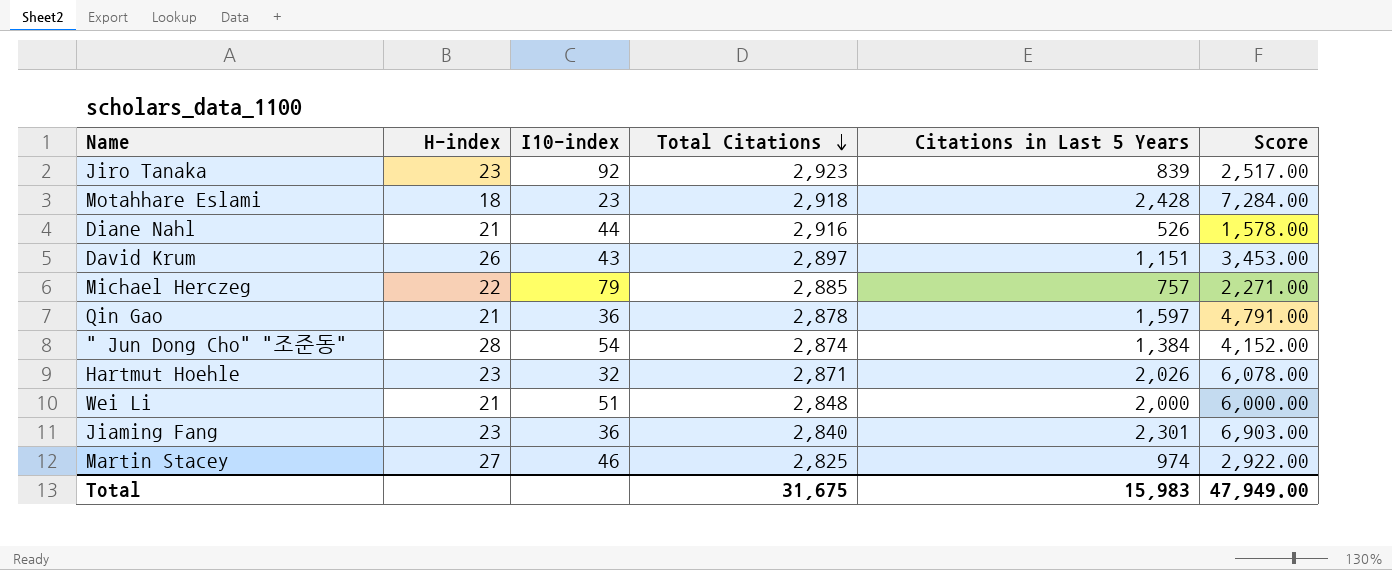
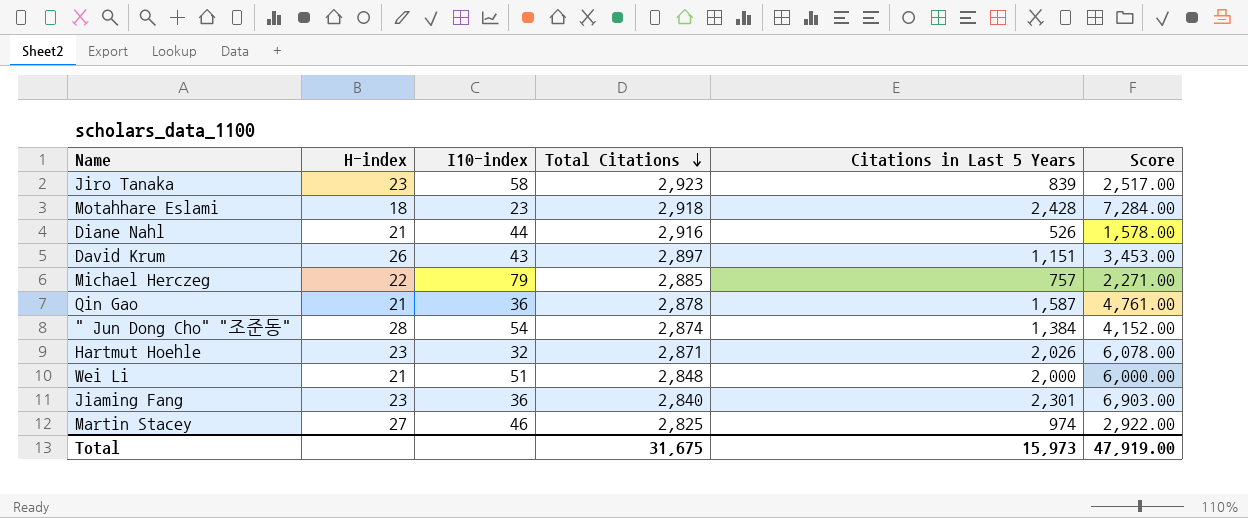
Jiro Tanaka | I10-index: 92 -> 58
Qin Gao | Citations in Last 5 Years: 1,597 -> 1,587
Qin Gao | Score: 4,791.00 -> 4,761.00
Total | Citations in Last 5 Years: 15,983 -> 15,973
Total | Score: 47,949.00 -> 47,919.00

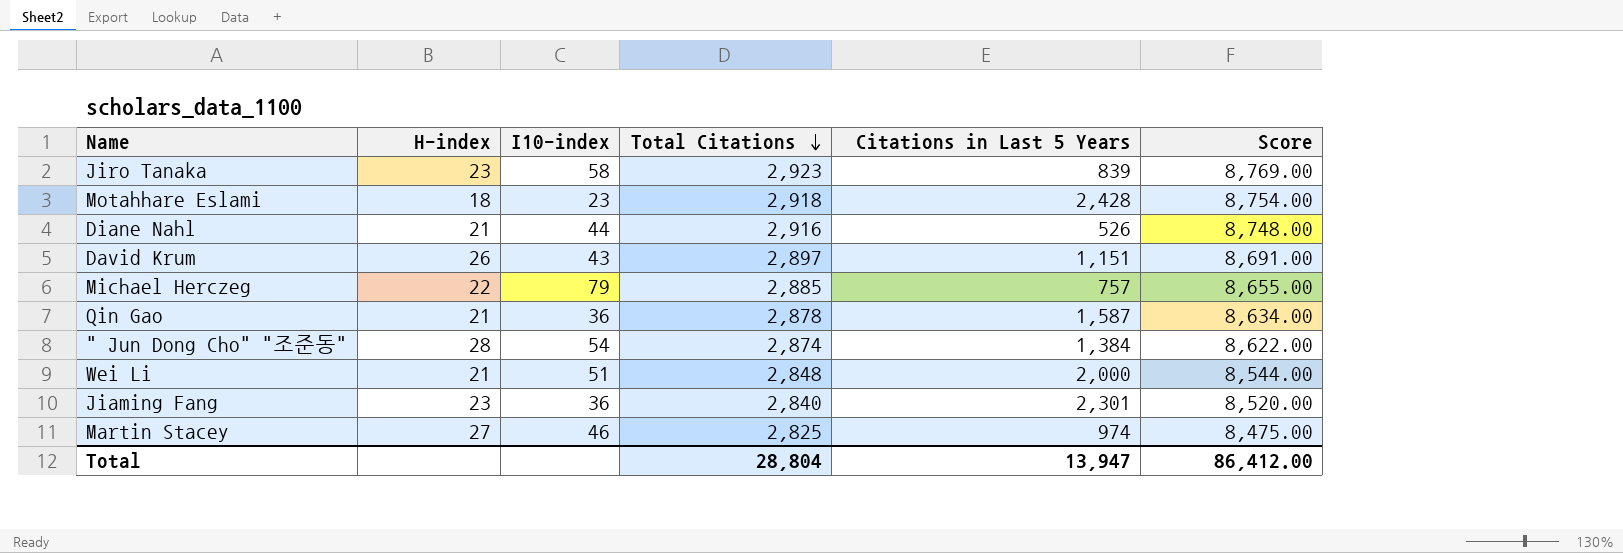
column Score | formula: [Citations in Last 5 Years] * 3 -> [Total Citations] * 3
row Hartmut Hoehle: 23 | 32 | 2,871 | 2,026 | 6,078.00 -> none
Total | Total Citations: 31,675 -> 28,804
Total | Citations in Last 5 Years: 15,973 -> 13,947
Total | Score: 47,919.00 -> 86,412.00

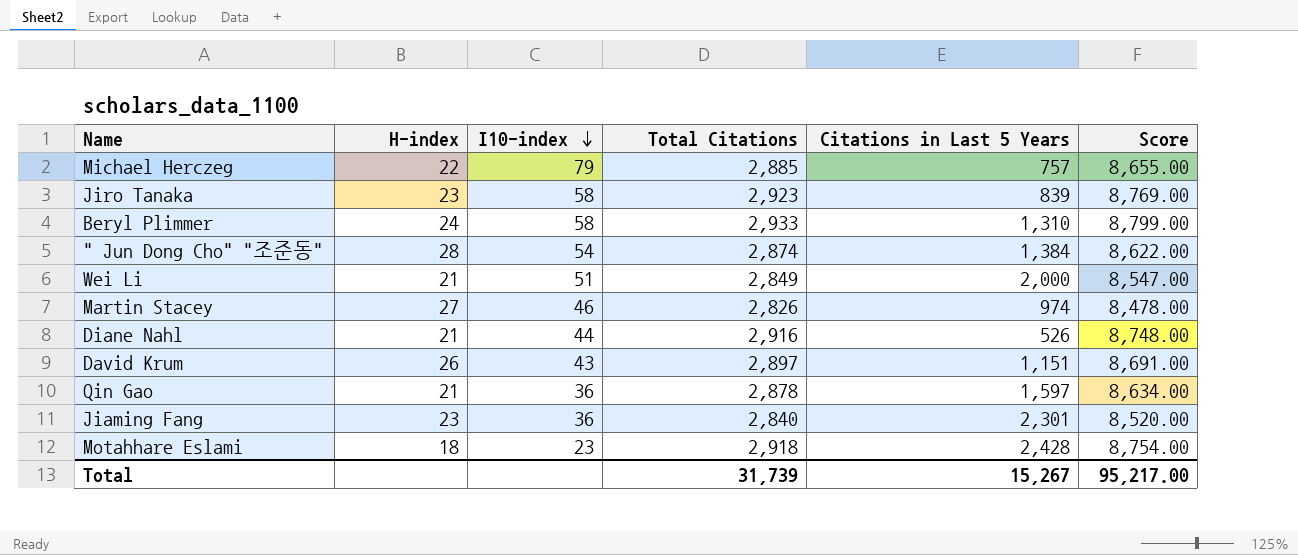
row order: Total Citations descending -> I10-index descending
row Beryl Plimmer: none -> 24 | 58 | 2,933 | 1,310 | 8,799.00
Wei Li | Total Citations: 2,848 -> 2,849
Wei Li | Score: 8,544.00 -> 8,547.00
Martin Stacey | Total Citations: 2,825 -> 2,826
Martin Stacey | Score: 8,475.00 -> 8,478.00
Qin Gao | Citations in Last 5 Years: 1,587 -> 1,597
Total | Total Citations: 28,804 -> 31,739
Total | Citations in Last 5 Years: 13,947 -> 15,267
Total | Score: 86,412.00 -> 95,217.00

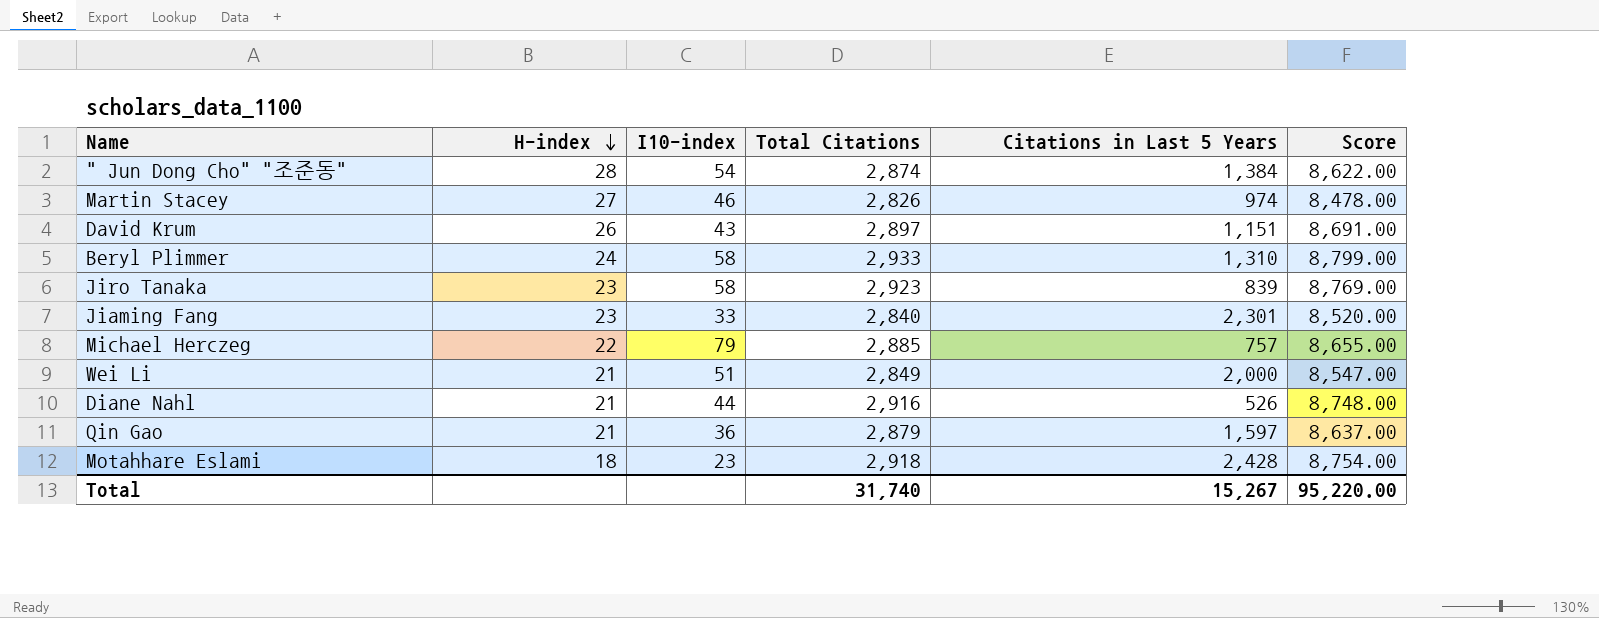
row order: I10-index descending -> H-index descending
Jiaming Fang | I10-index: 36 -> 33
Qin Gao | Total Citations: 2,878 -> 2,879
Qin Gao | Score: 8,634.00 -> 8,637.00
Total | Total Citations: 31,739 -> 31,740
Total | Score: 95,217.00 -> 95,220.00

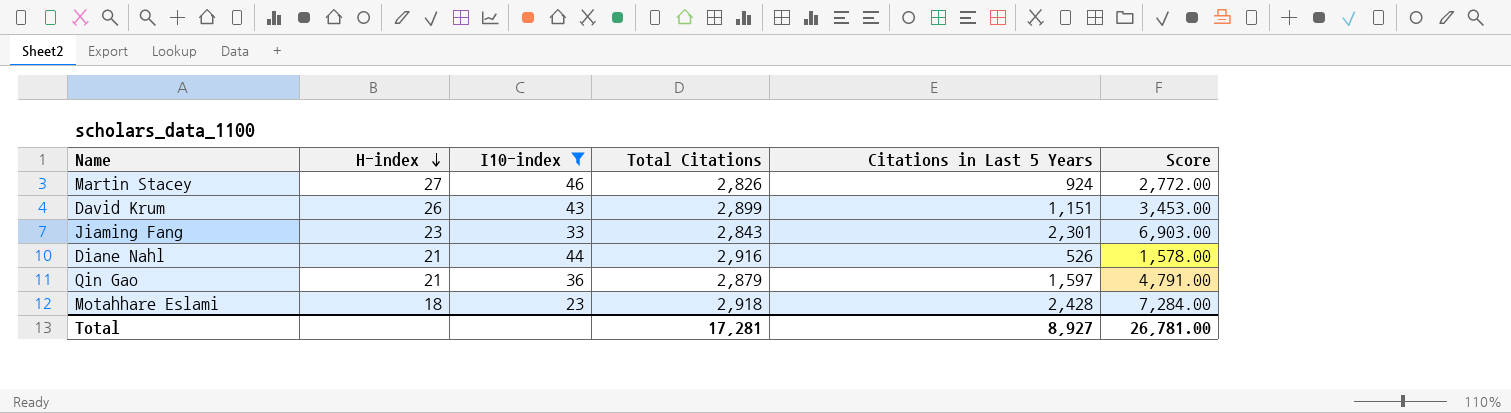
filter: none -> I10-index <= 46
column Score | formula: [Total Citations] * 3 -> [Citations in Last 5 Years] * 3
Martin Stacey | Citations in Last 5 Years: 974 -> 924
David Krum | Total Citations: 2,897 -> 2,899
Jiaming Fang | Total Citations: 2,840 -> 2,843
Total | Total Citations: 31,740 -> 17,281
Total | Citations in Last 5 Years: 15,267 -> 8,927
Total | Score: 95,220.00 -> 26,781.00

